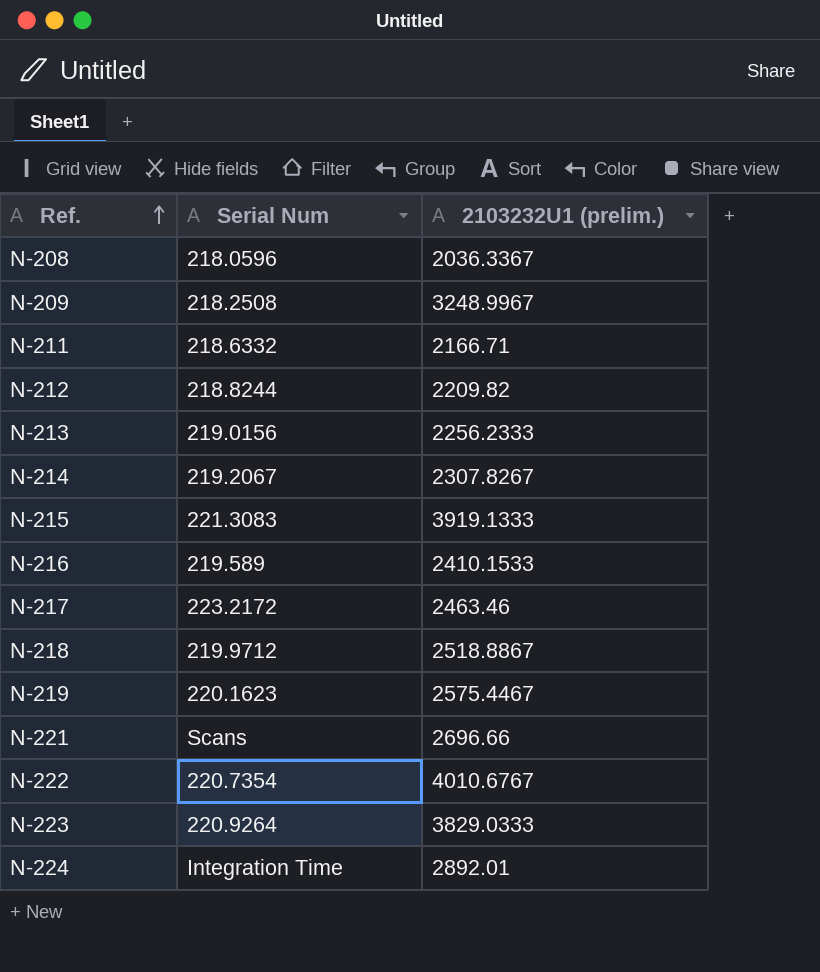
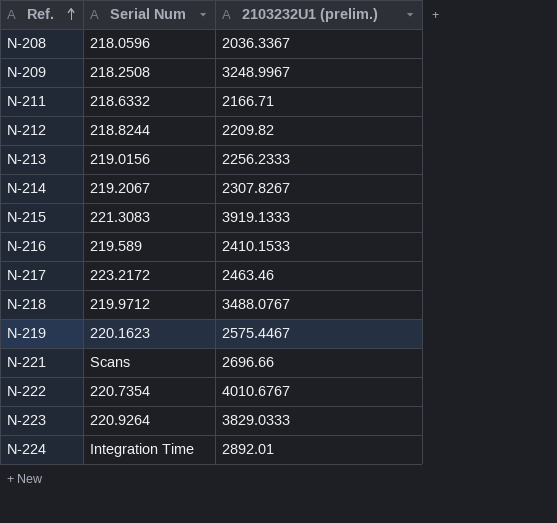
N-218 | 2103232U1 (prelim.): 2518.8867 -> 3488.0767

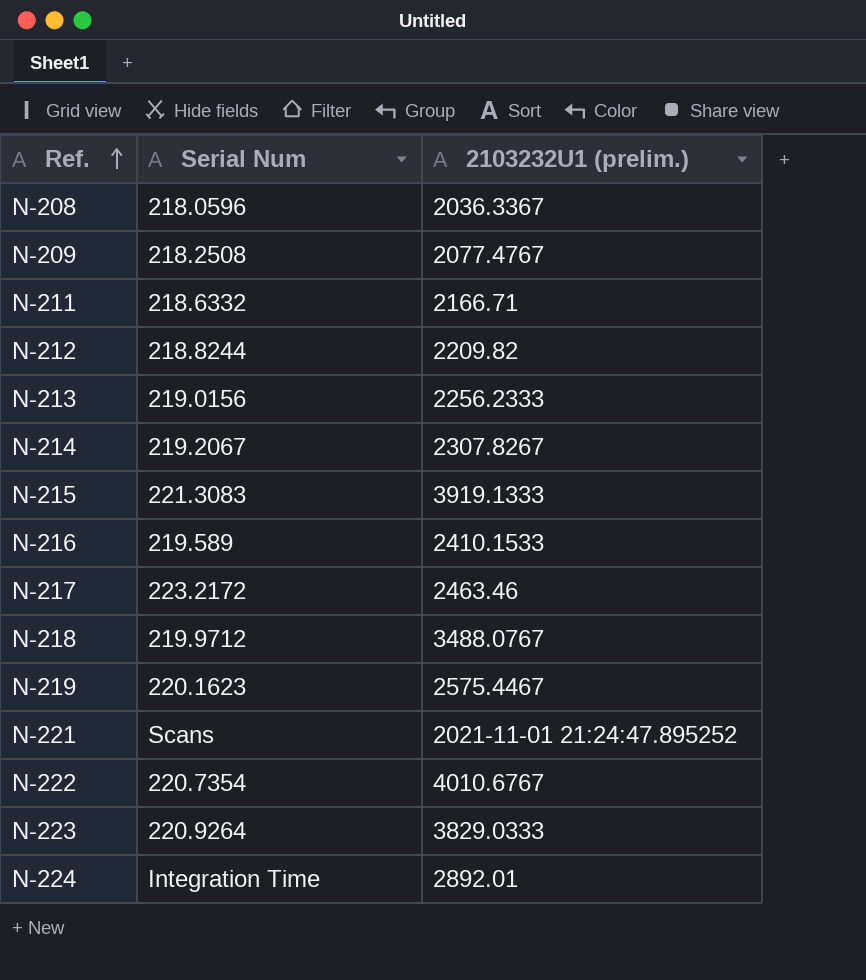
N-209 | 2103232U1 (prelim.): 3248.9967 -> 2077.4767
N-221 | 2103232U1 (prelim.): 2696.66 -> 2021-11-01 21:24:47.895252

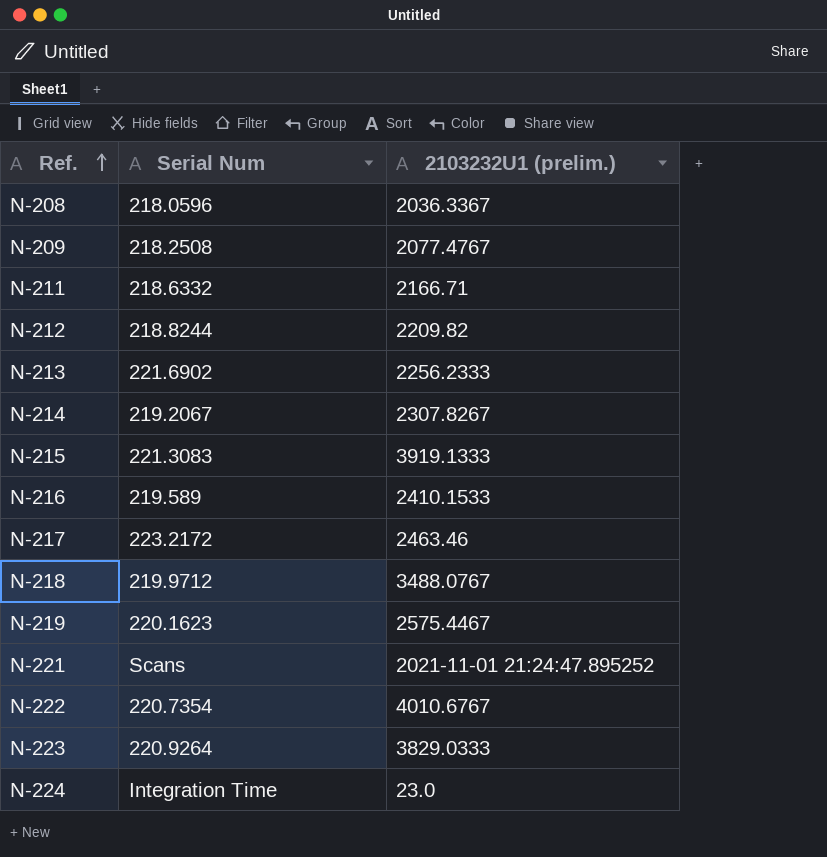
N-213 | Serial Num: 219.0156 -> 221.6902
N-224 | 2103232U1 (prelim.): 2892.01 -> 23.0

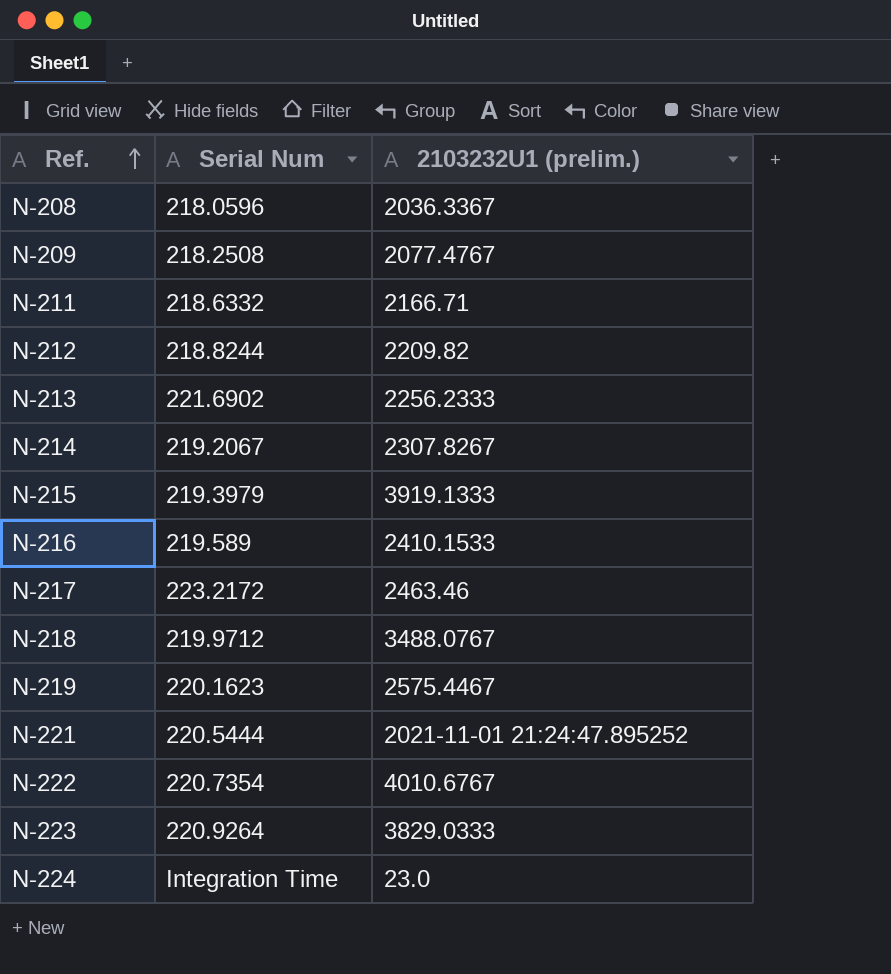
N-215 | Serial Num: 221.3083 -> 219.3979
N-221 | Serial Num: Scans -> 220.5444

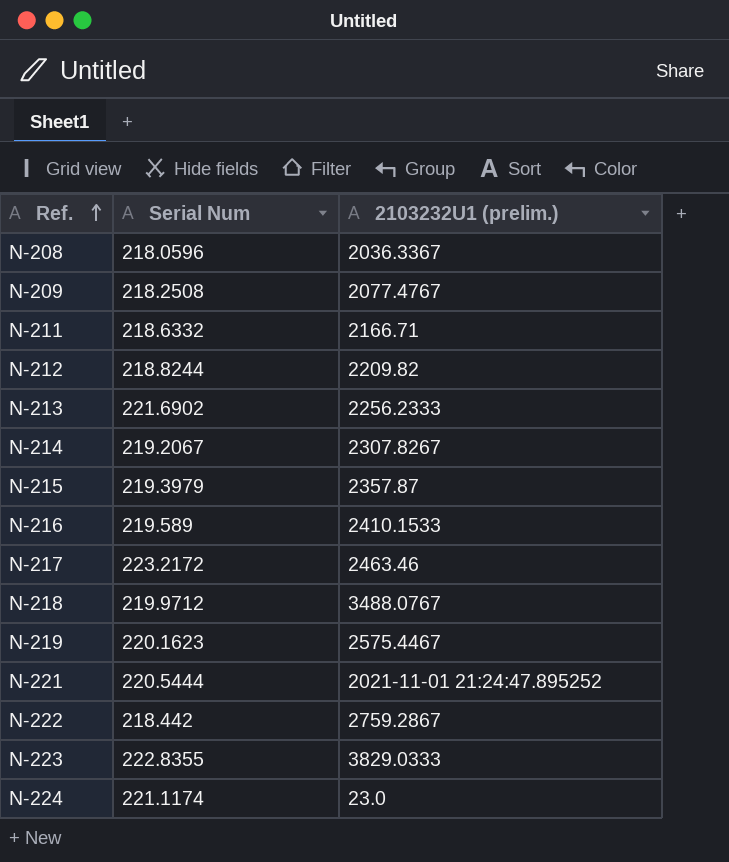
N-215 | 2103232U1 (prelim.): 3919.1333 -> 2357.87
N-222 | Serial Num: 220.7354 -> 218.442
N-222 | 2103232U1 (prelim.): 4010.6767 -> 2759.2867
N-223 | Serial Num: 220.9264 -> 222.8355
N-224 | Serial Num: Integration Time -> 221.1174

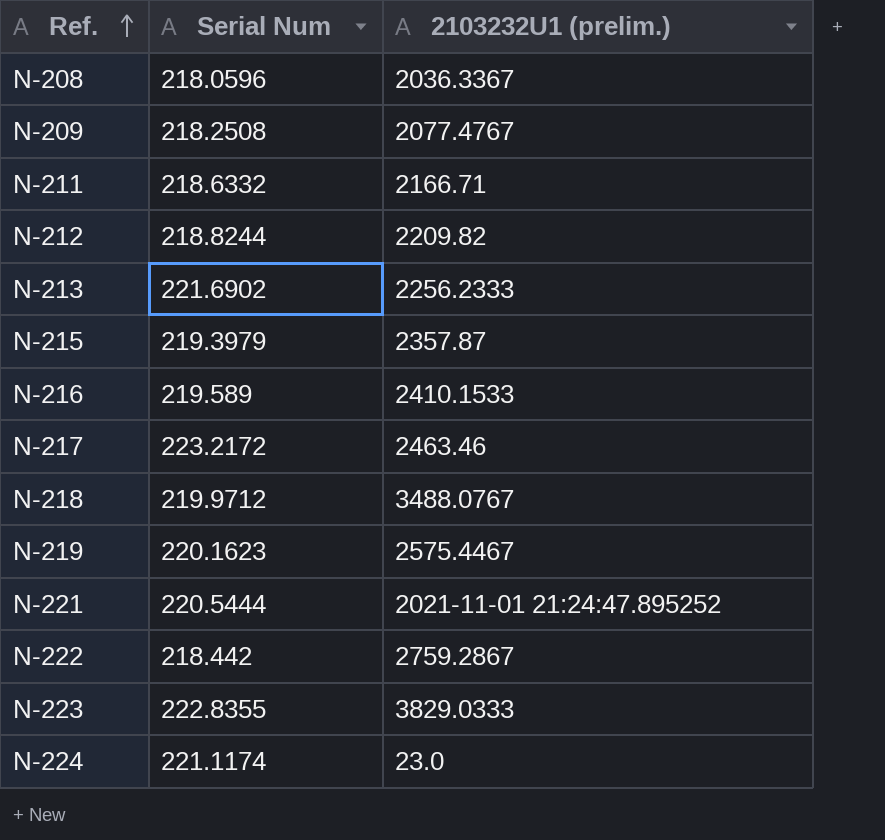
row N-214: 219.2067 | 2307.8267 -> none

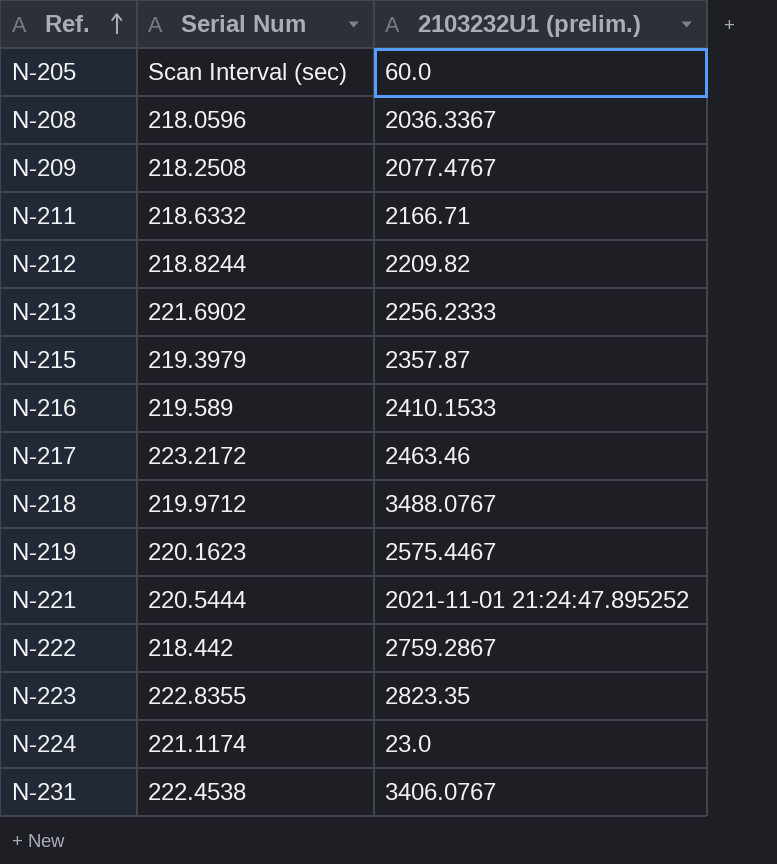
row N-205: none -> Scan Interval (sec) | 60.0
N-223 | 2103232U1 (prelim.): 3829.0333 -> 2823.35
row N-231: none -> 222.4538 | 3406.0767

